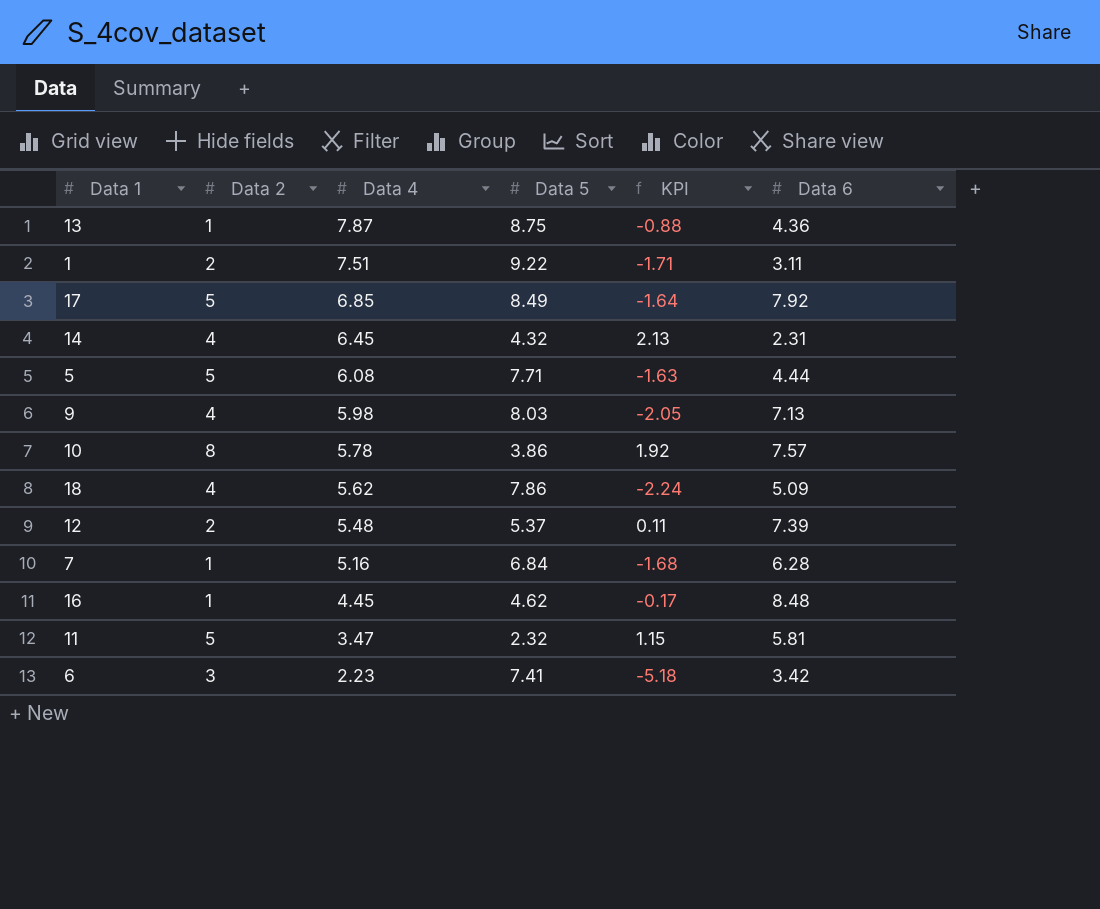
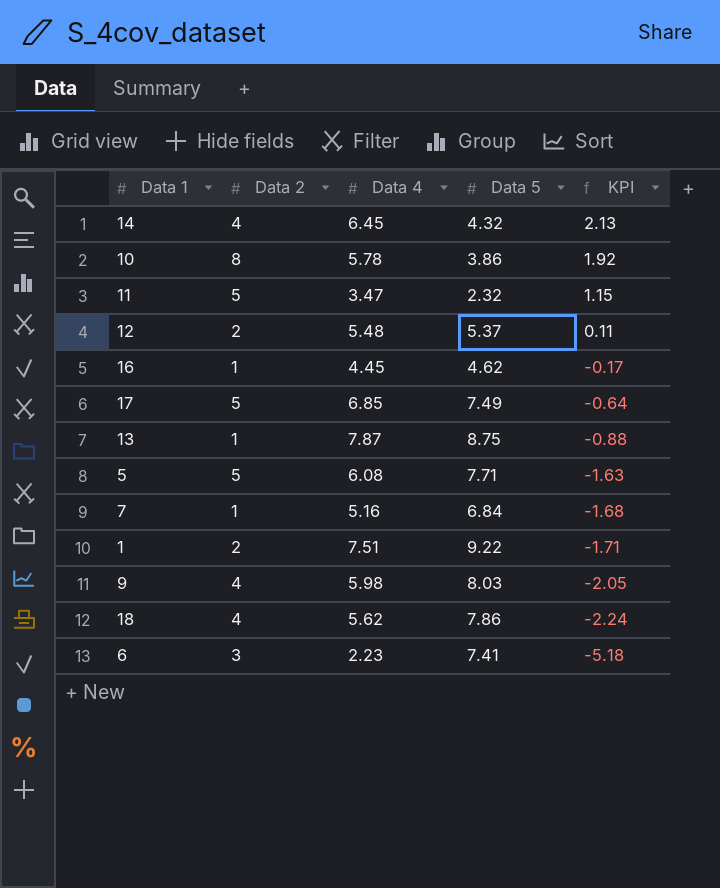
row order: Data 4 descending -> KPI descending
column Data 6 | position: 6 -> none
17 | Data 5: 8.49 -> 7.49
17 | KPI: -1.64 -> -0.64

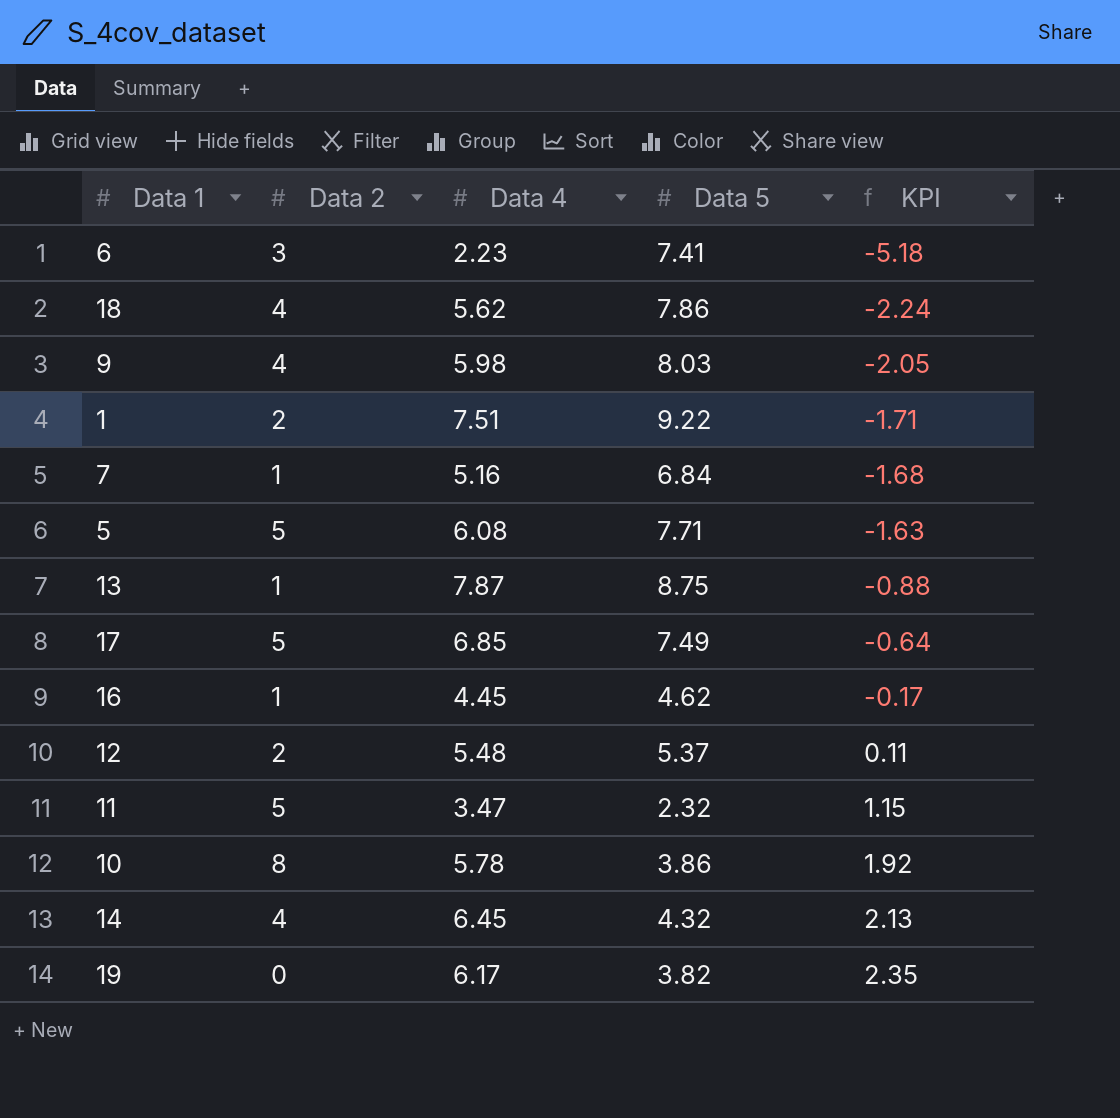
row order: KPI descending -> KPI ascending
row 19: none -> 0 | 6.17 | 3.82 | 2.35

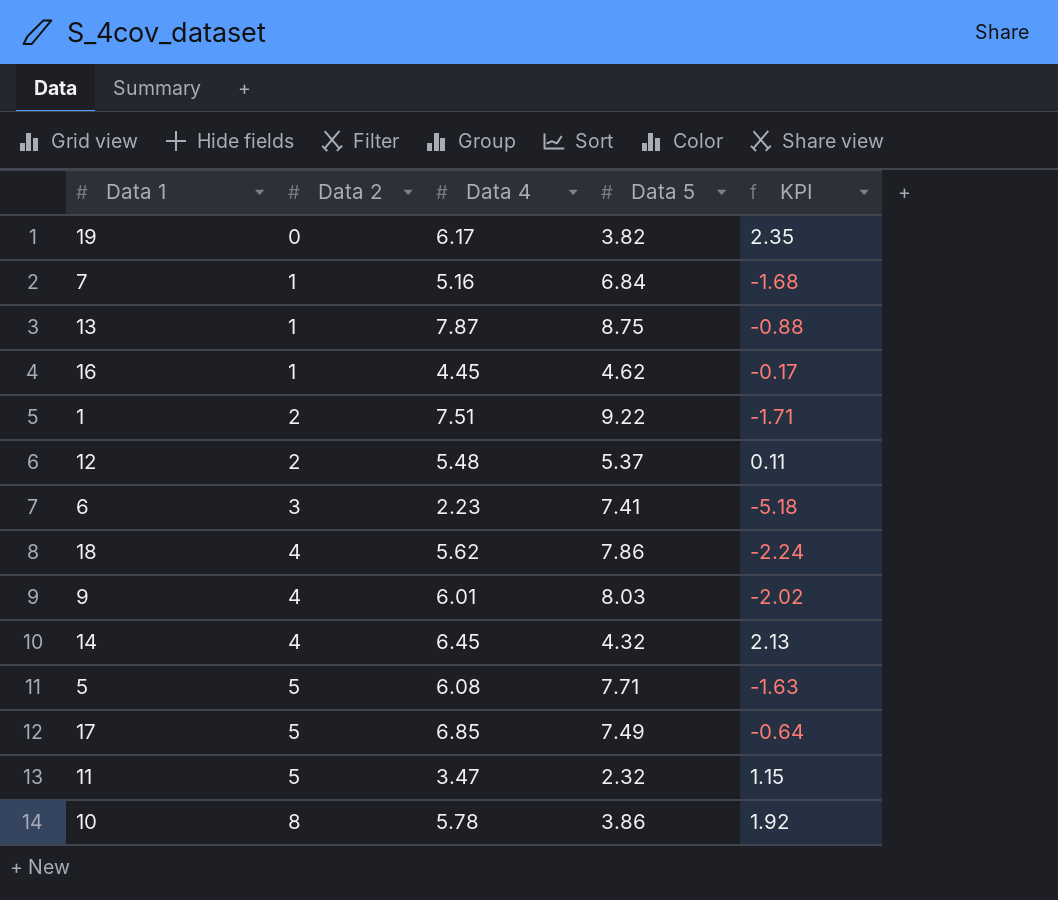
row order: KPI ascending -> Data 2 ascending
9 | Data 4: 5.98 -> 6.01
9 | KPI: -2.05 -> -2.02

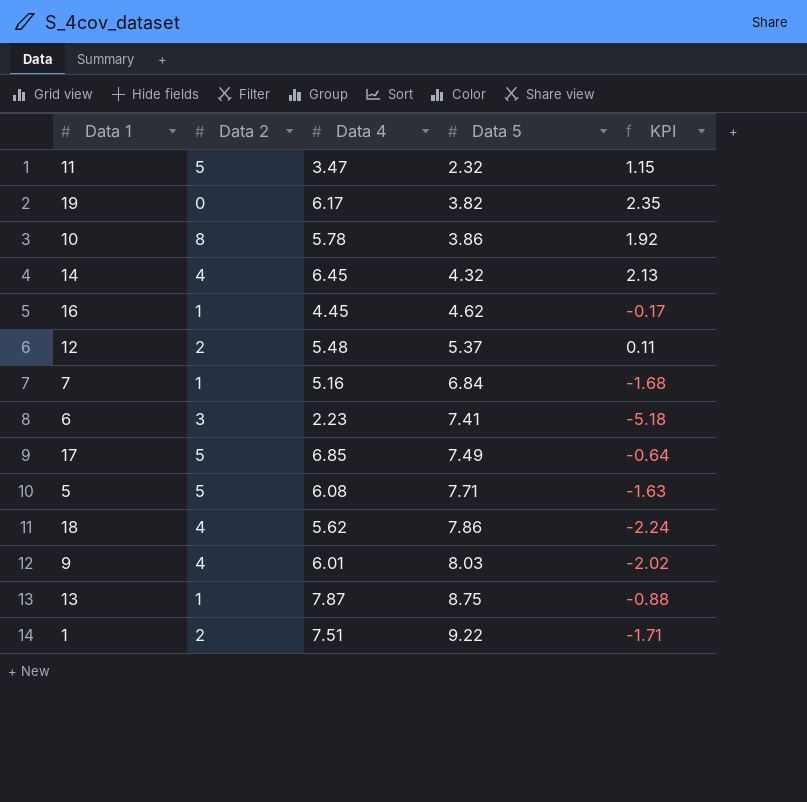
row order: Data 2 ascending -> Data 5 ascending

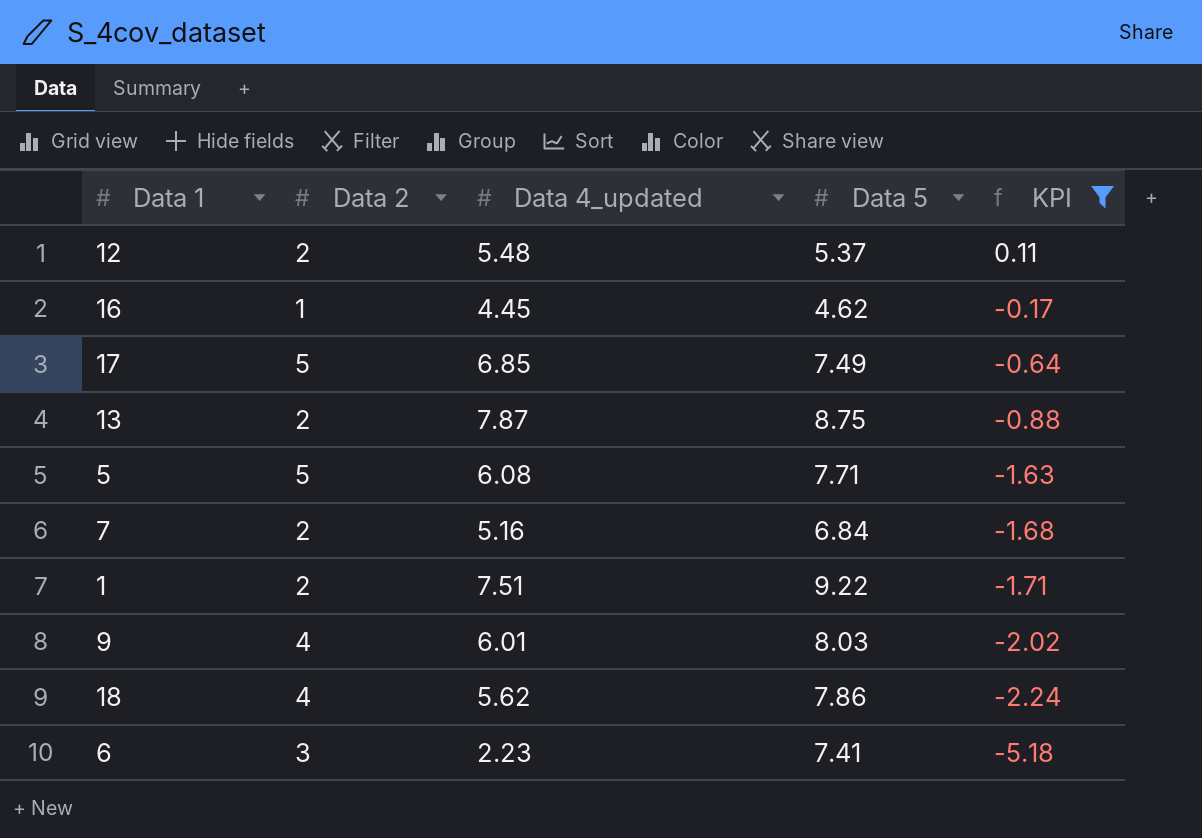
filter: none -> KPI <= 0.11
row order: Data 5 ascending -> KPI descending
column name: Data 4 -> Data 4_updated
13 | Data 2: 1 -> 2
7 | Data 2: 1 -> 2

